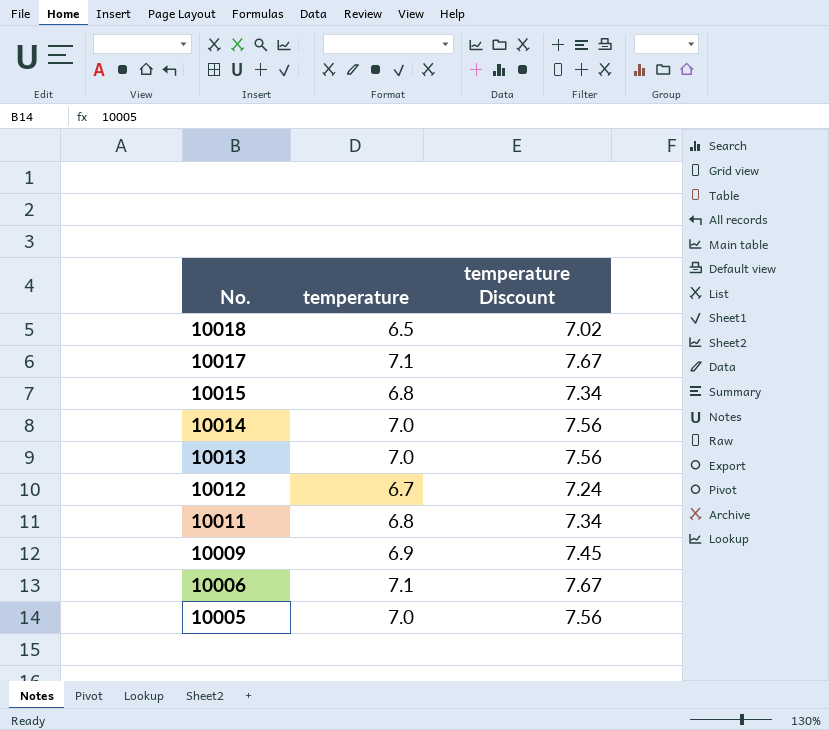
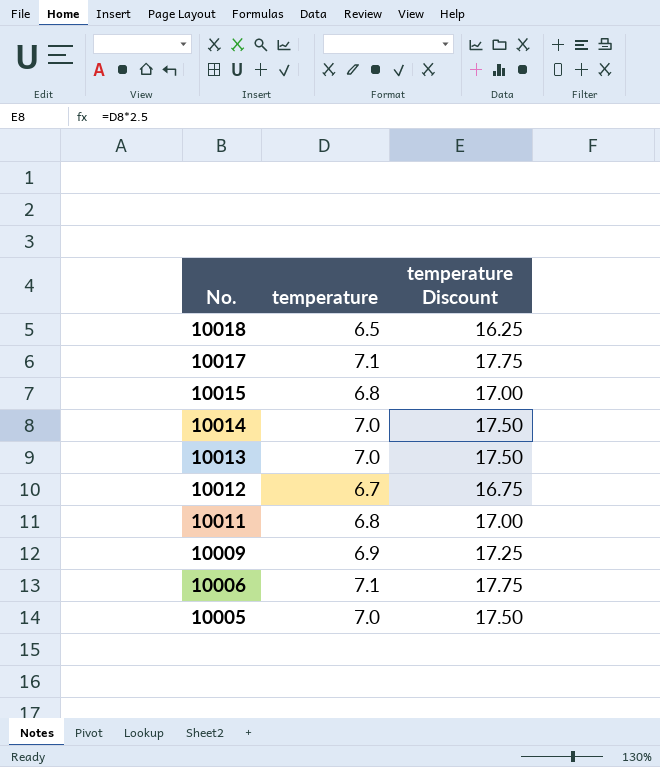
column temperature Discount | formula: [temperature] * 1.08 -> [temperature] * 2.5

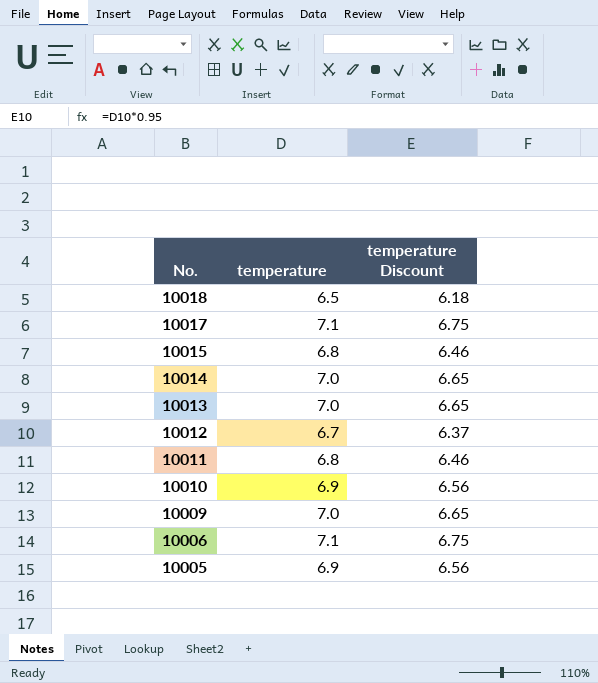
column temperature Discount | formula: [temperature] * 2.5 -> [temperature] * 0.95
row 10010: none -> 6.9 | 6.56
10009 | temperature: 6.9 -> 7.0
10005 | temperature: 7.0 -> 6.9

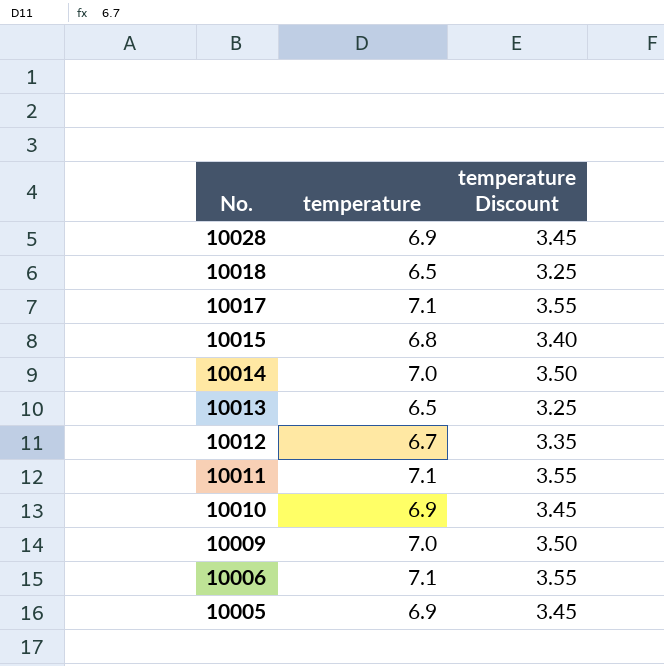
column temperature Discount | formula: [temperature] * 0.95 -> [temperature] * 0.5
row 10028: none -> 6.9 | 3.45
10013 | temperature: 7.0 -> 6.5
10011 | temperature: 6.8 -> 7.1

